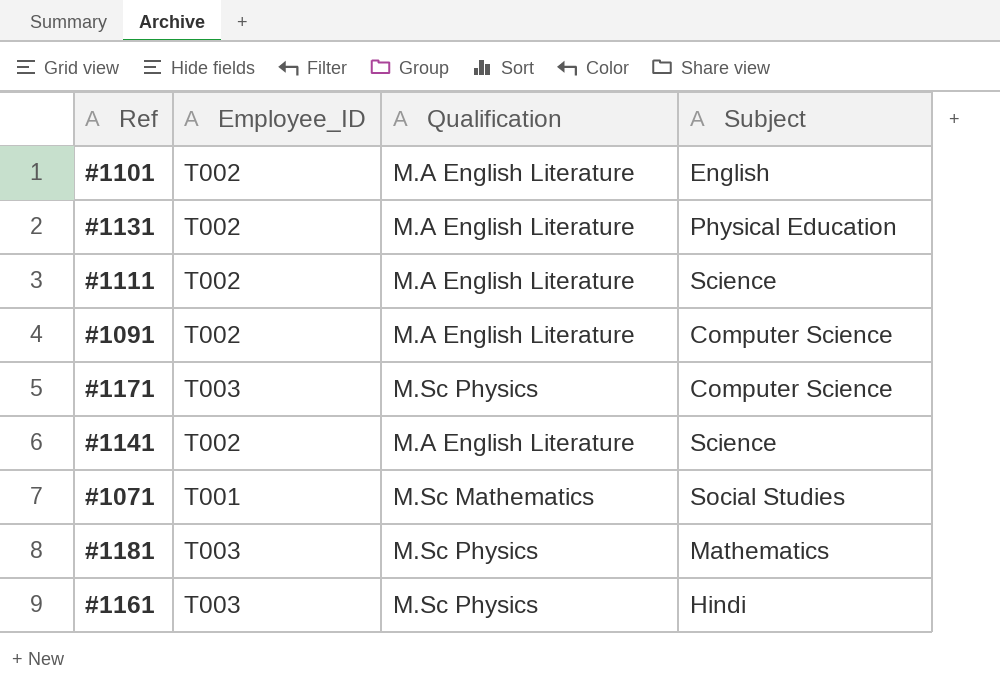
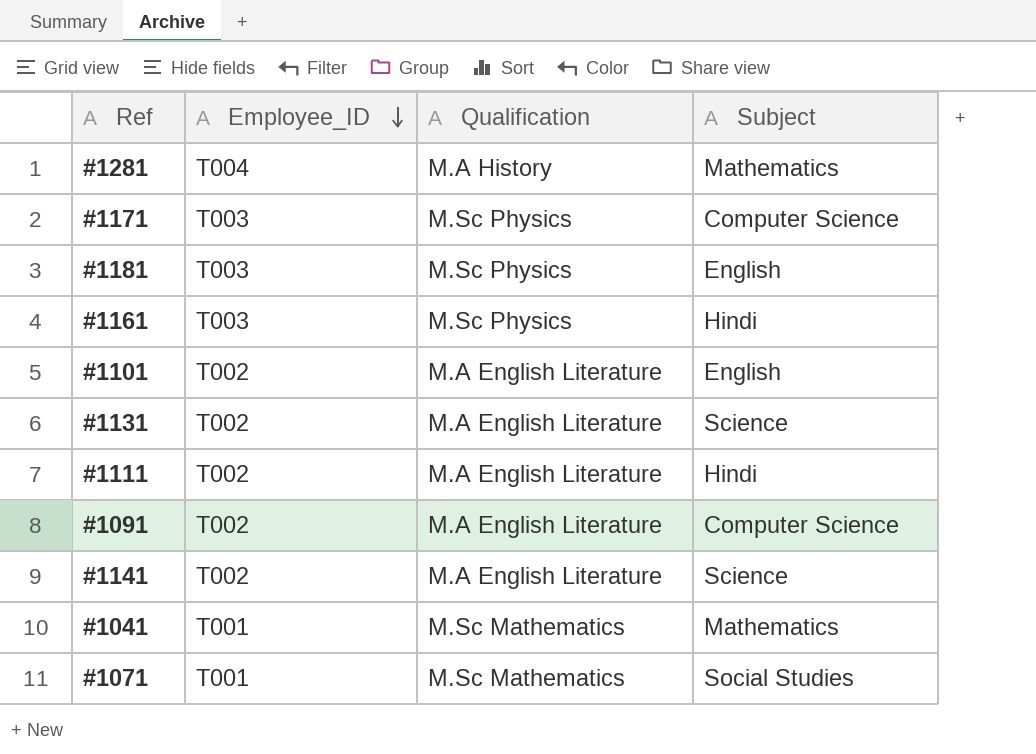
row order: none -> Employee_ID descending
row #1281: none -> T004 | M.A History | Mathematics
#1181 | Subject: Mathematics -> English
#1131 | Subject: Physical Education -> Science
#1111 | Subject: Science -> Hindi
row #1041: none -> T001 | M.Sc Mathematics | Mathematics

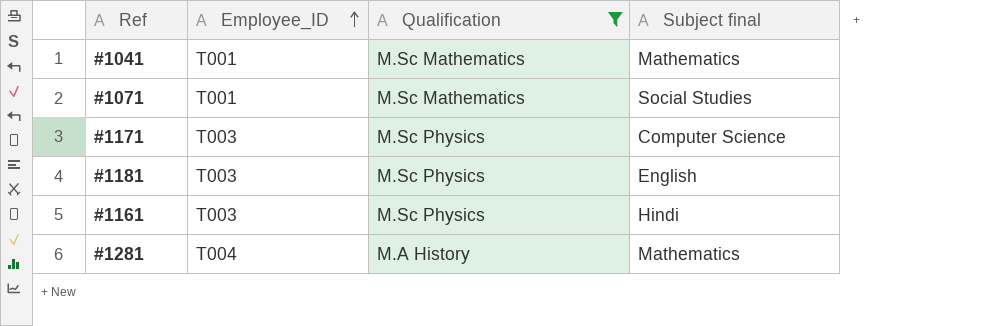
filter: none -> Qualification != M.A English Literature
row order: Employee_ID descending -> Employee_ID ascending
column name: Subject -> Subject final

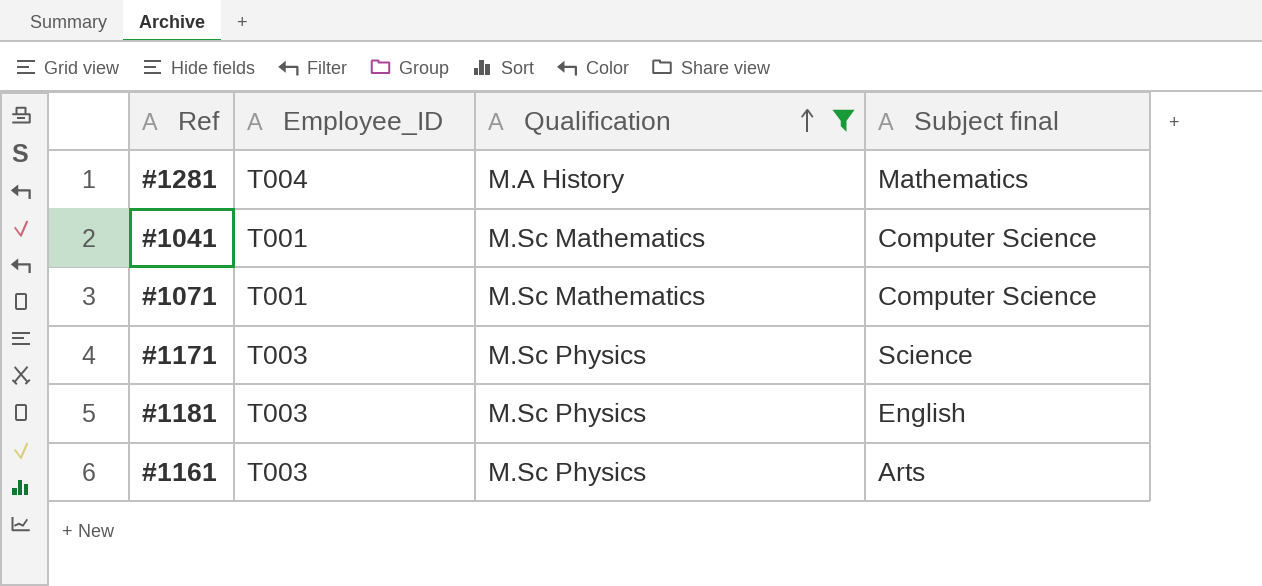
row order: Employee_ID ascending -> Qualification ascending
#1041 | Subject final: Mathematics -> Computer Science
#1071 | Subject final: Social Studies -> Computer Science
#1171 | Subject final: Computer Science -> Science
#1161 | Subject final: Hindi -> Arts

